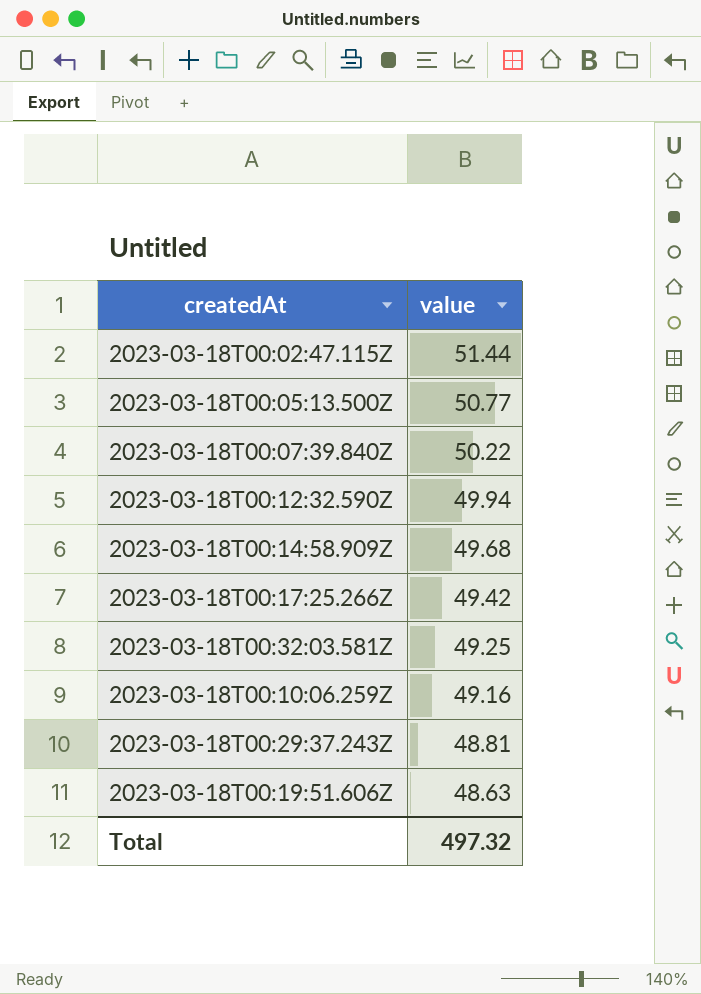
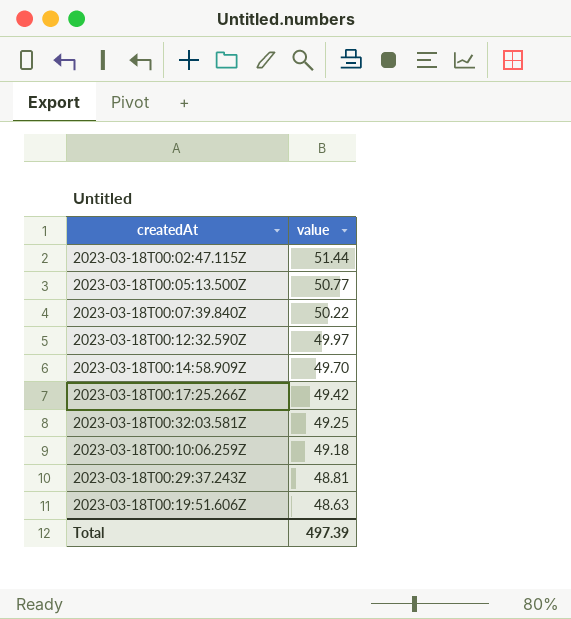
2023-03-18T00:12:32.590Z | value: 49.94 -> 49.97
2023-03-18T00:14:58.909Z | value: 49.68 -> 49.70
2023-03-18T00:10:06.259Z | value: 49.16 -> 49.18
Total | value: 497.32 -> 497.39

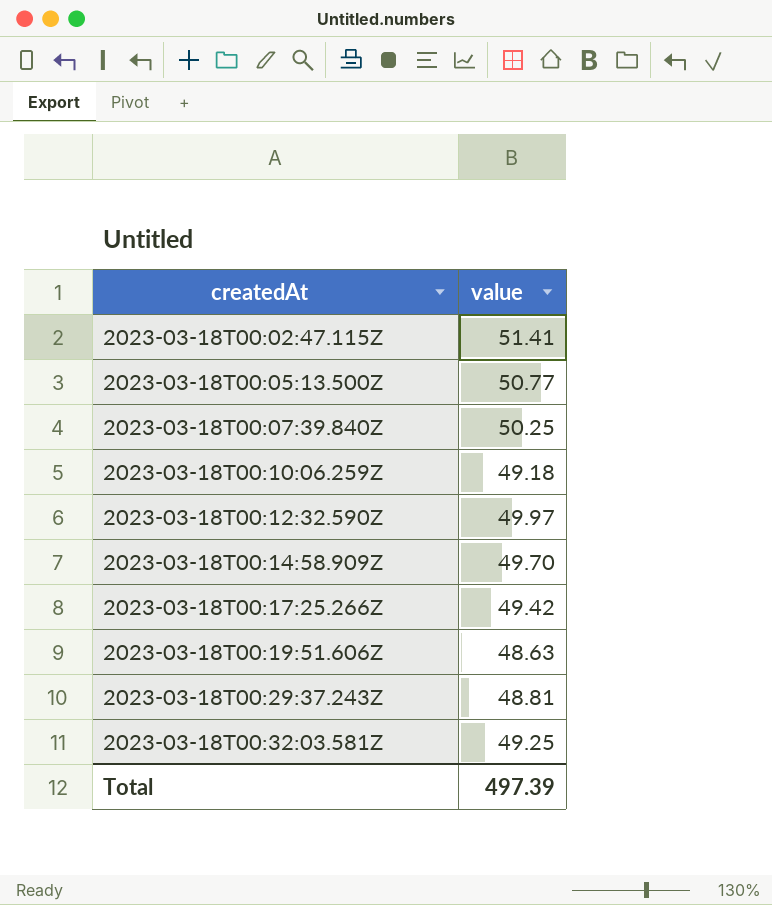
row order: value descending -> createdAt ascending
2023-03-18T00:02:47.115Z | value: 51.44 -> 51.41
2023-03-18T00:07:39.840Z | value: 50.22 -> 50.25

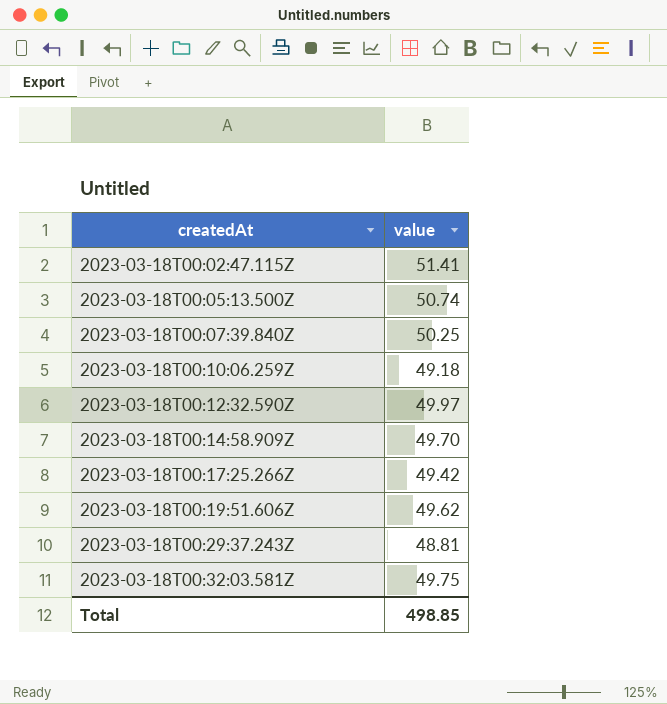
2023-03-18T00:05:13.500Z | value: 50.77 -> 50.74
2023-03-18T00:19:51.606Z | value: 48.63 -> 49.62
2023-03-18T00:32:03.581Z | value: 49.25 -> 49.75
Total | value: 497.39 -> 498.85

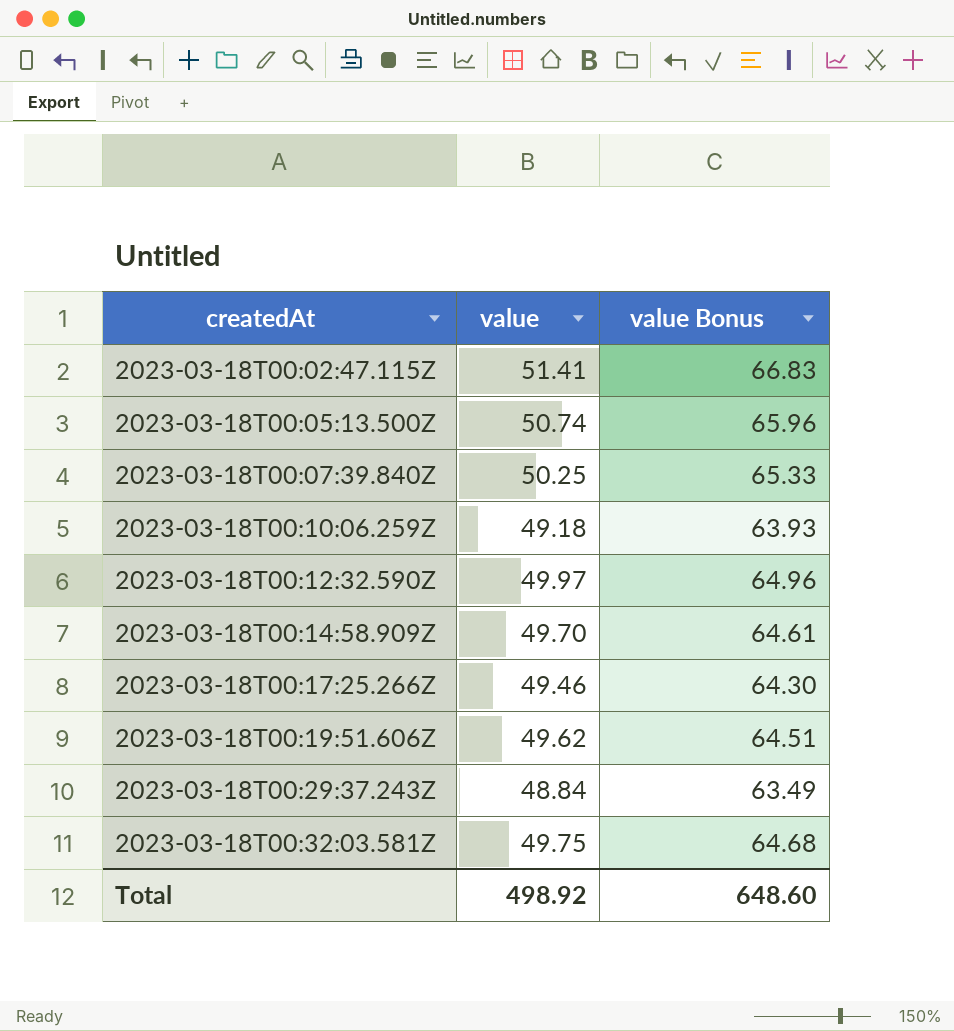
column value Bonus | formula: none -> [value] * 1.3
2023-03-18T00:17:25.266Z | value: 49.42 -> 49.46
2023-03-18T00:29:37.243Z | value: 48.81 -> 48.84
Total | value: 498.85 -> 498.92

